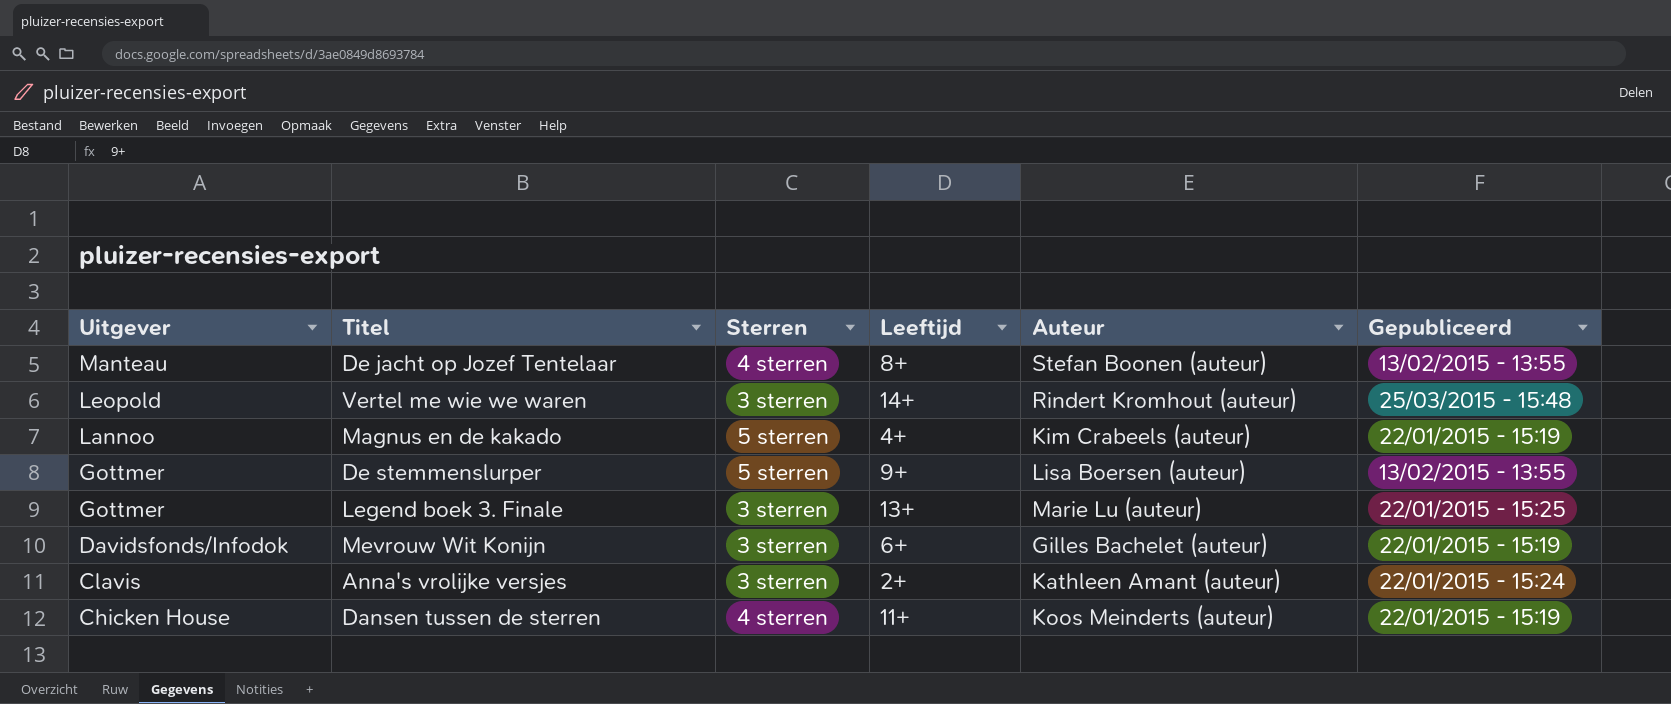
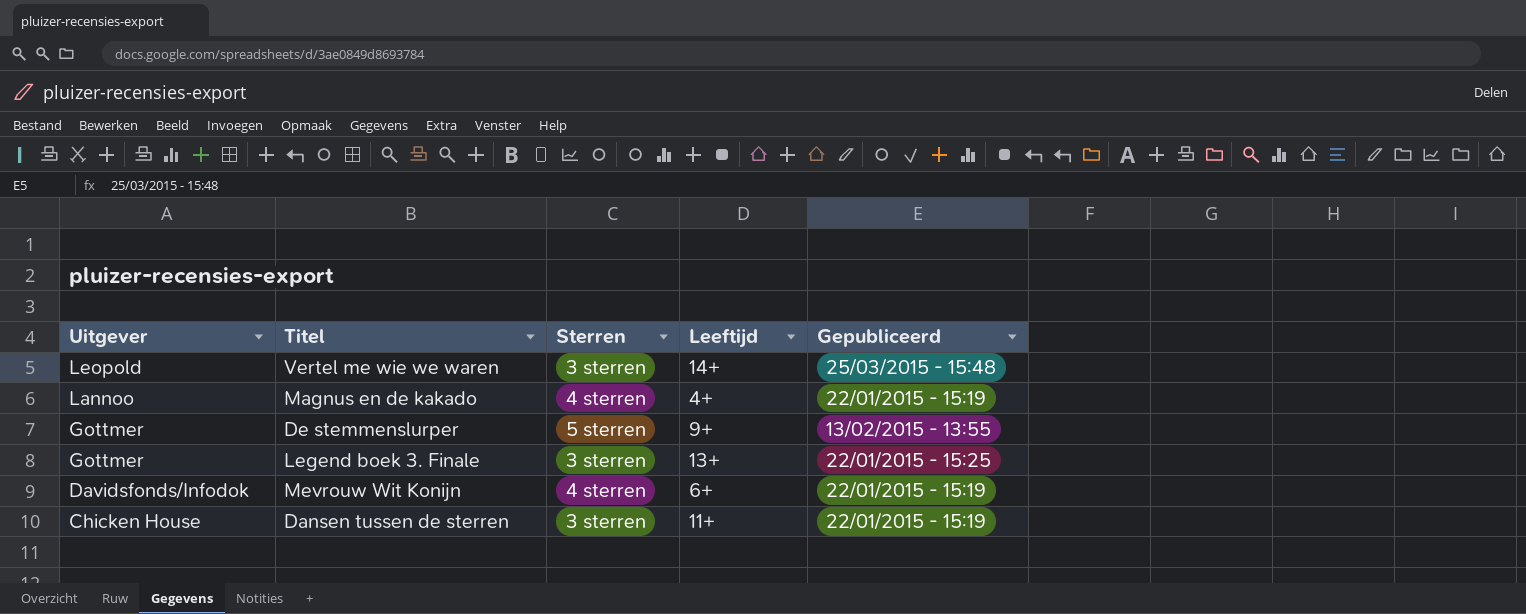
column Auteur | position: 5 -> none
row De jacht op Jozef Tentelaar: Manteau | 4 sterren | 8+ | Stefan Boonen (auteur) | 13/02/2015 - 13:55 -> none
row Anna's vrolijke versjes: Clavis | 3 sterren | 2+ | Kathleen Amant (auteur) | 22/01/2015 - 15:24 -> none
Magnus en de kakado | Sterren: 5 sterren -> 4 sterren
Mevrouw Wit Konijn | Sterren: 3 sterren -> 4 sterren
Dansen tussen de sterren | Sterren: 4 sterren -> 3 sterren

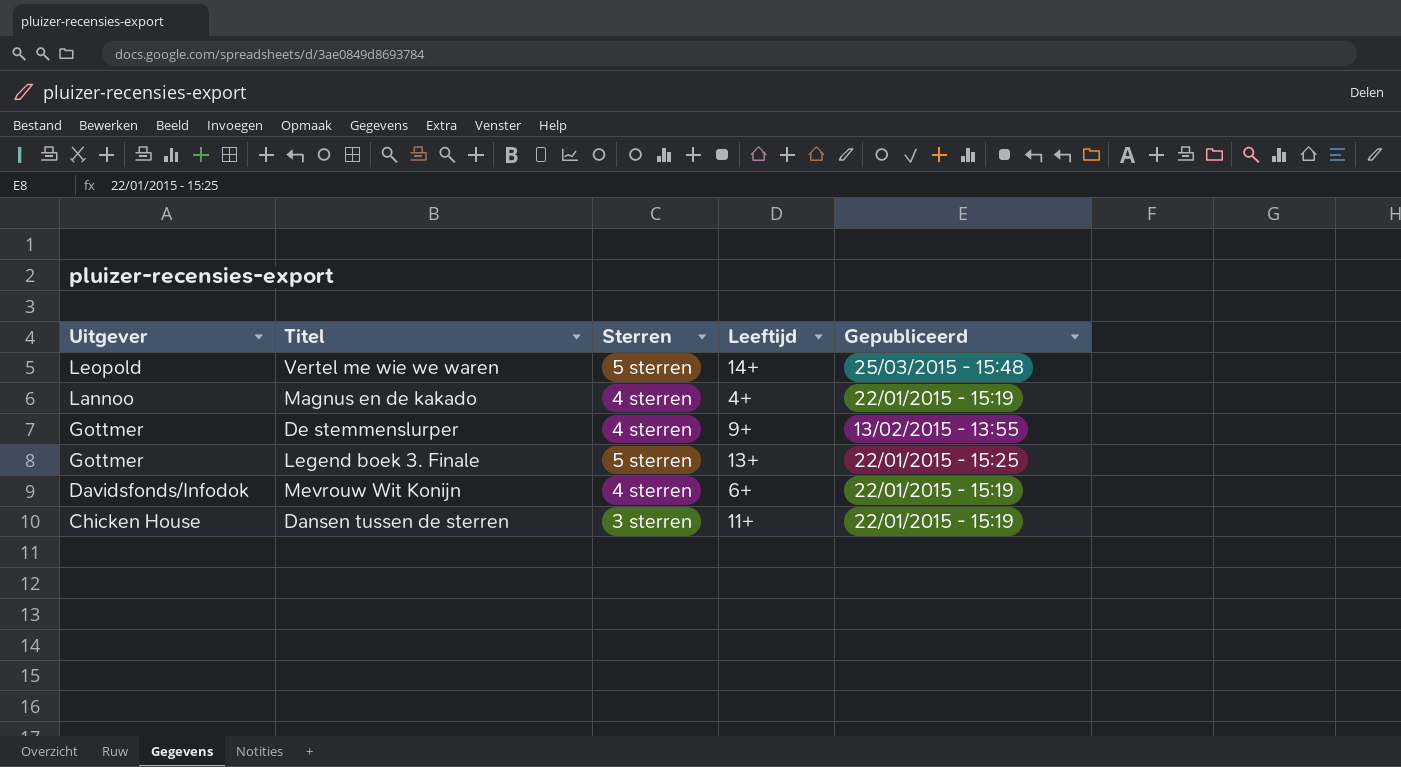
Vertel me wie we waren | Sterren: 3 sterren -> 5 sterren
De stemmenslurper | Sterren: 5 sterren -> 4 sterren
Legend boek 3. Finale | Sterren: 3 sterren -> 5 sterren

